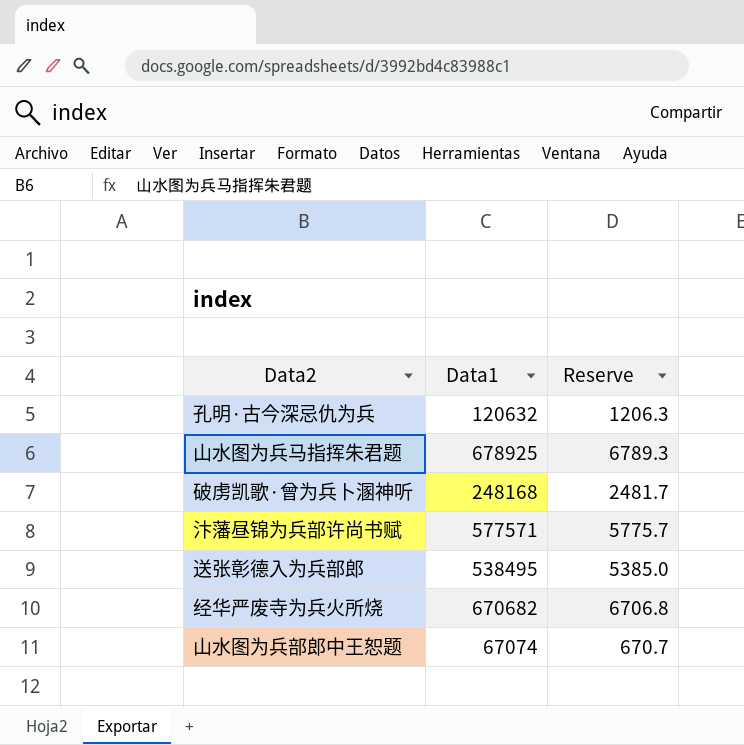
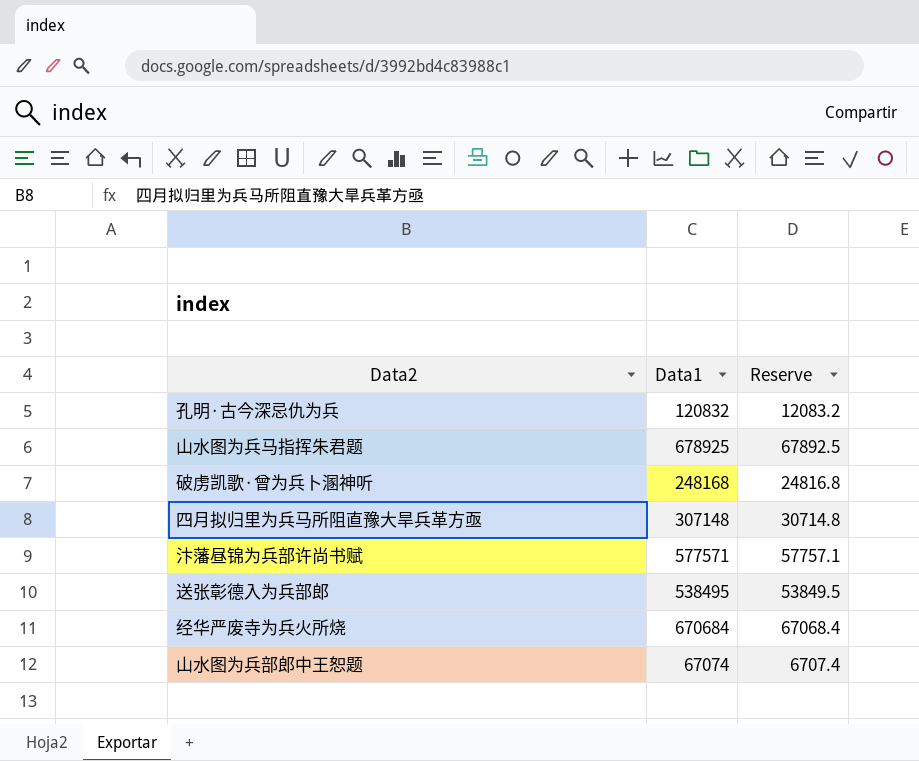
column Reserve | formula: [Data1] * 0.01 -> [Data1] * 0.1
孔明·古今深忌仇为兵 | Data1: 120632 -> 120832
row 四月拟归里为兵马所阻直豫大旱兵革方亟: none -> 307148 | 30714.8
经华严废寺为兵火所烧 | Data1: 670682 -> 670684

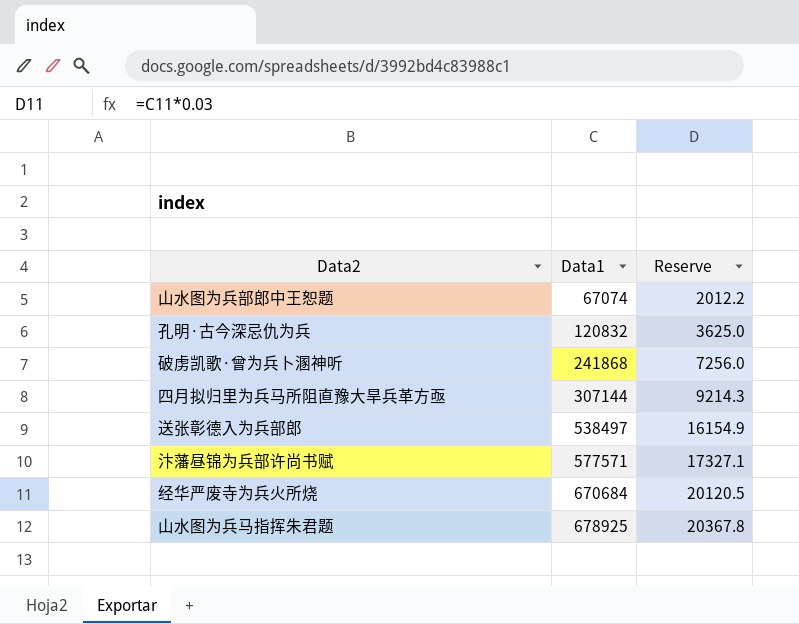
row order: none -> Data1 ascending
column Reserve | formula: [Data1] * 0.1 -> [Data1] * 0.03
破虏凯歌·曾为兵卜溷神听 | Data1: 248168 -> 241868
四月拟归里为兵马所阻直豫大旱兵革方亟 | Data1: 307148 -> 307144
送张彰德入为兵部郎 | Data1: 538495 -> 538497

